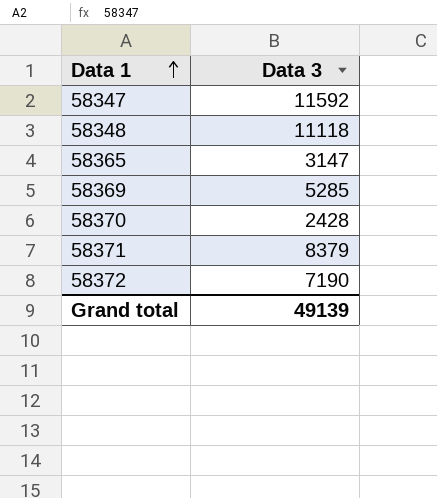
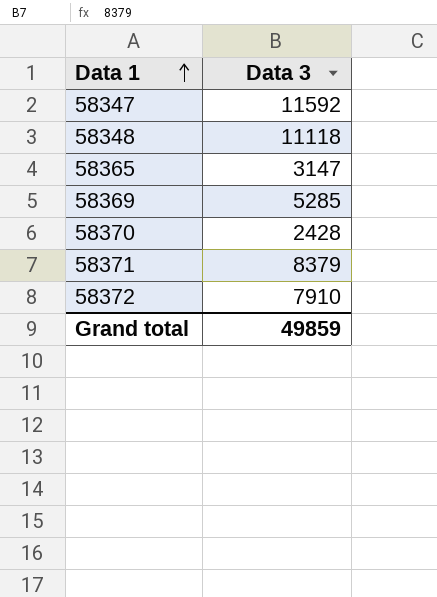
58372 | Data 3: 7190 -> 7910
Grand total | Data 3: 49139 -> 49859

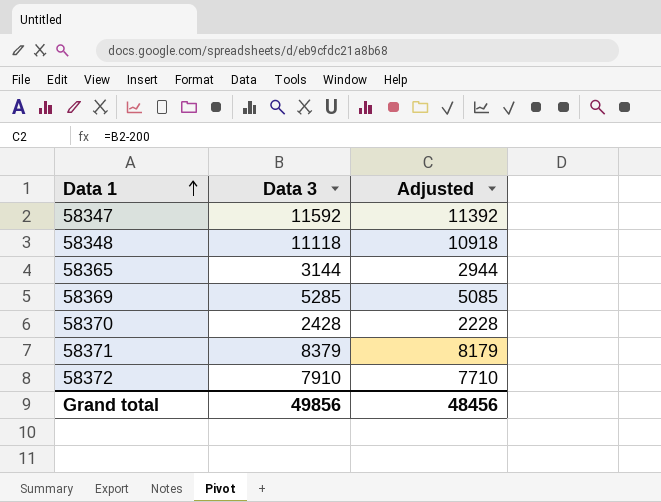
column Adjusted | formula: none -> [Data 3] - 200
58365 | Data 3: 3147 -> 3144
Grand total | Data 3: 49859 -> 49856

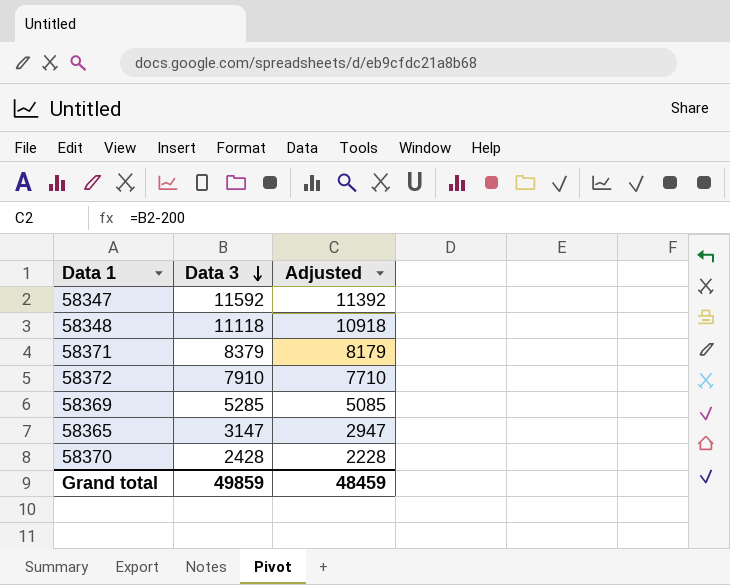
row order: Data 1 ascending -> Data 3 descending
58365 | Data 3: 3144 -> 3147
58365 | Adjusted: 2944 -> 2947
Grand total | Data 3: 49856 -> 49859
Grand total | Adjusted: 48456 -> 48459

